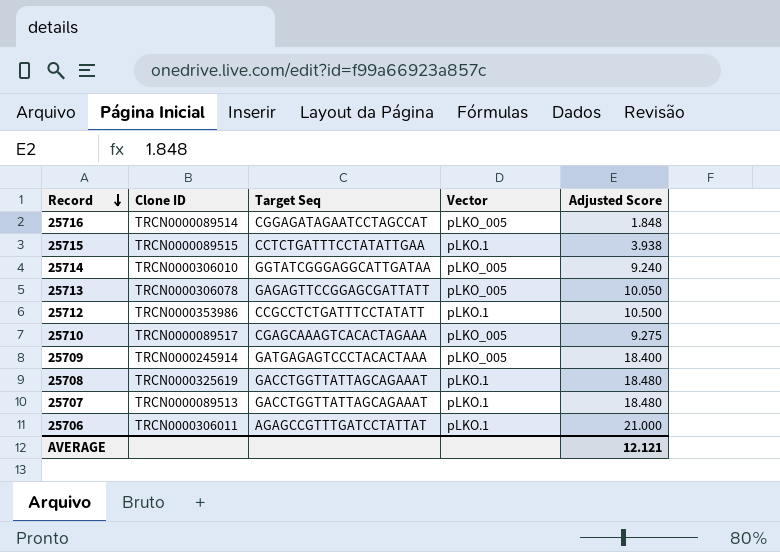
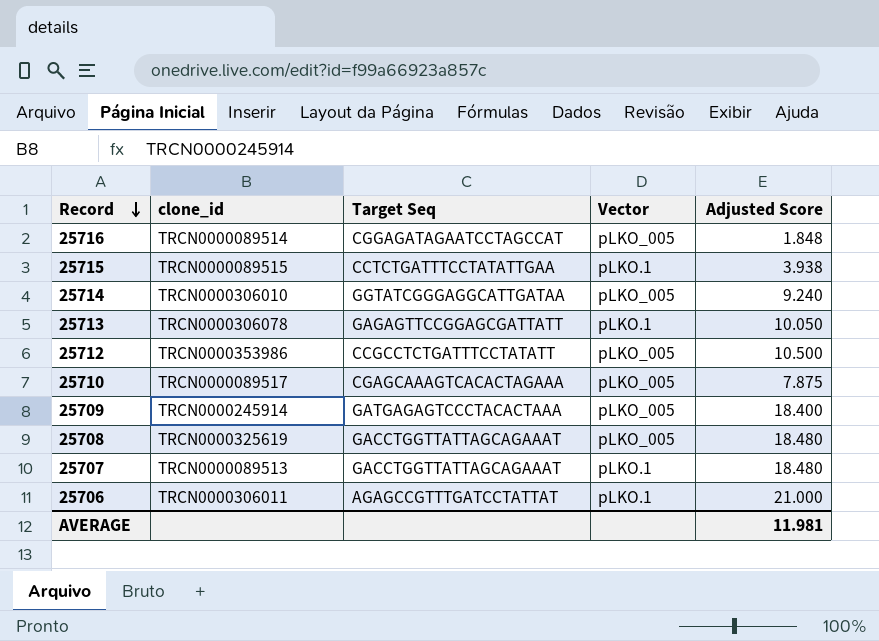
column name: Clone ID -> clone_id
25713 | Vector: pLKO_005 -> pLKO.1
25712 | Vector: pLKO.1 -> pLKO_005
25710 | Adjusted Score: 9.275 -> 7.875
25708 | Vector: pLKO.1 -> pLKO_005
AVERAGE | Adjusted Score: 12.121 -> 11.981

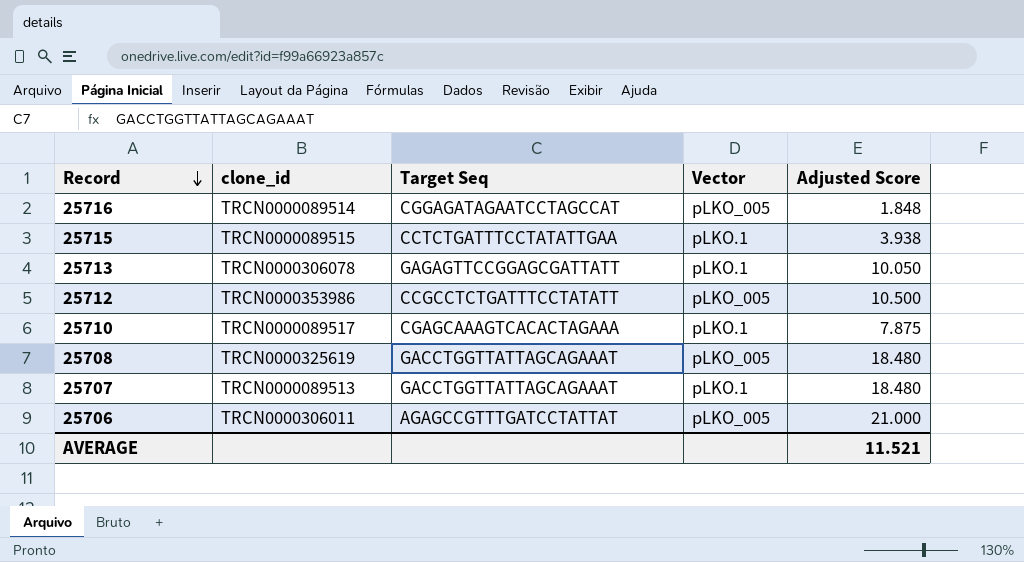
row 25714: TRCN0000306010 | GGTATCGGGAGGCATTGATAA | pLKO_005 | 9.240 -> none
row 25709: TRCN0000245914 | GATGAGAGTCCCTACACTAAA | pLKO_005 | 18.400 -> none
25710 | Vector: pLKO_005 -> pLKO.1
25706 | Vector: pLKO.1 -> pLKO_005
AVERAGE | Adjusted Score: 11.981 -> 11.521

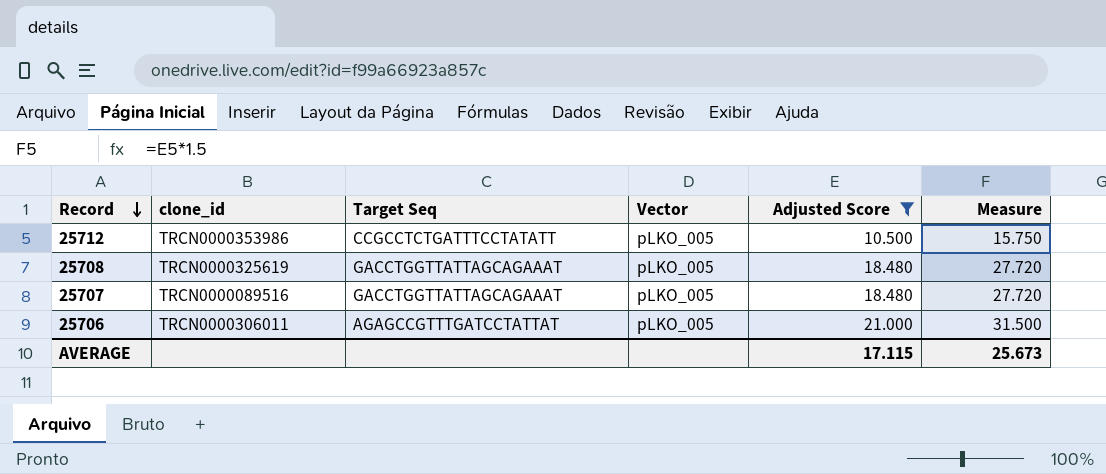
filter: none -> Adjusted Score >= 10.500
column Measure | formula: none -> [Adjusted Score] * 1.5
25707 | clone_id: TRCN0000089513 -> TRCN0000089516
25707 | Vector: pLKO.1 -> pLKO_005
AVERAGE | Adjusted Score: 11.521 -> 17.115

